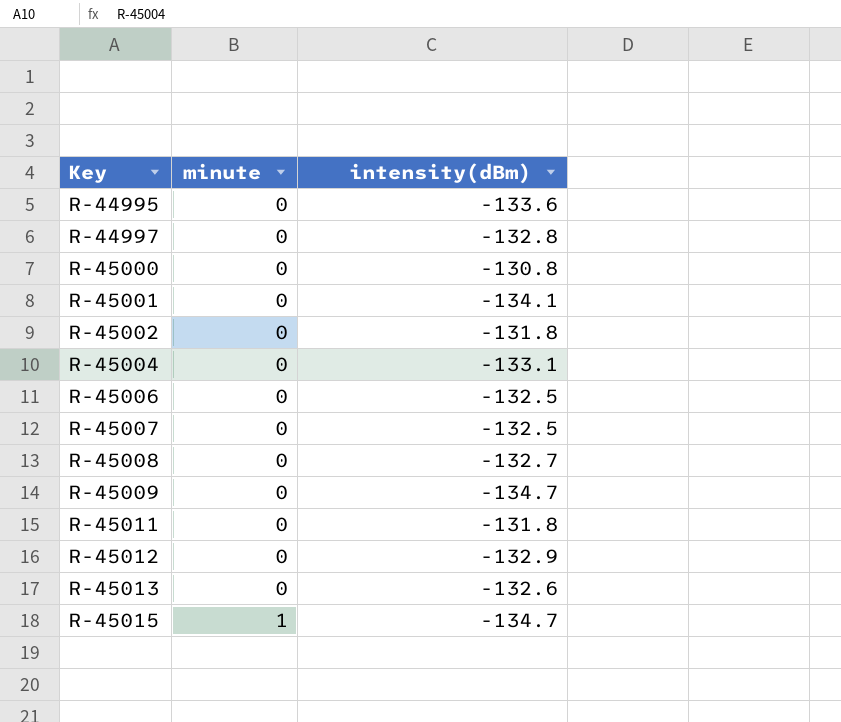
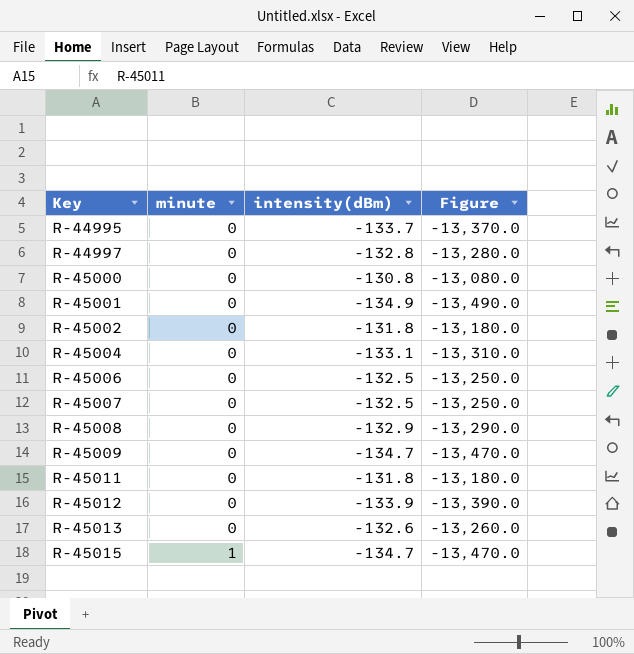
column Figure | formula: none -> [intensity(dBm)] * 100
R-44995 | intensity(dBm): -133.6 -> -133.7
R-45001 | intensity(dBm): -134.1 -> -134.9
R-45008 | intensity(dBm): -132.7 -> -132.9
R-45012 | intensity(dBm): -132.9 -> -133.9

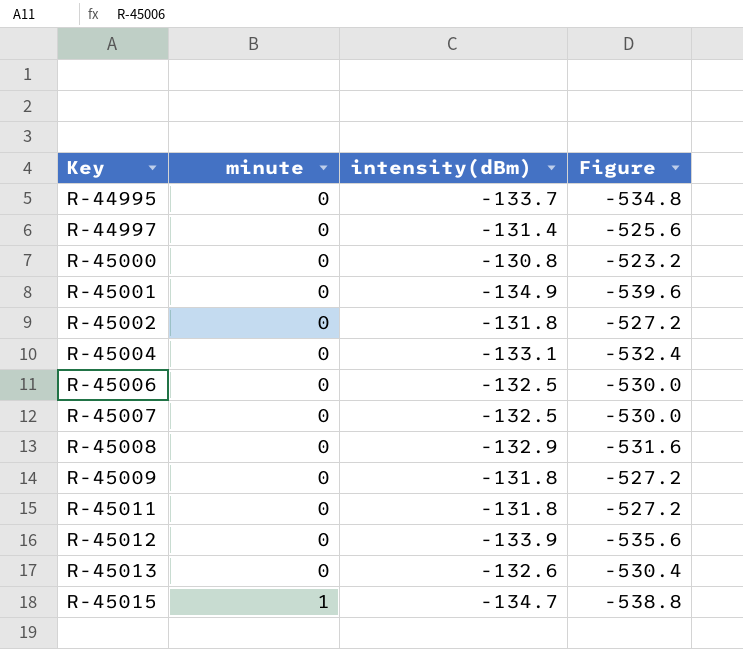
column Figure | formula: [intensity(dBm)] * 100 -> [intensity(dBm)] * 4
R-44997 | intensity(dBm): -132.8 -> -131.4
R-45009 | intensity(dBm): -134.7 -> -131.8

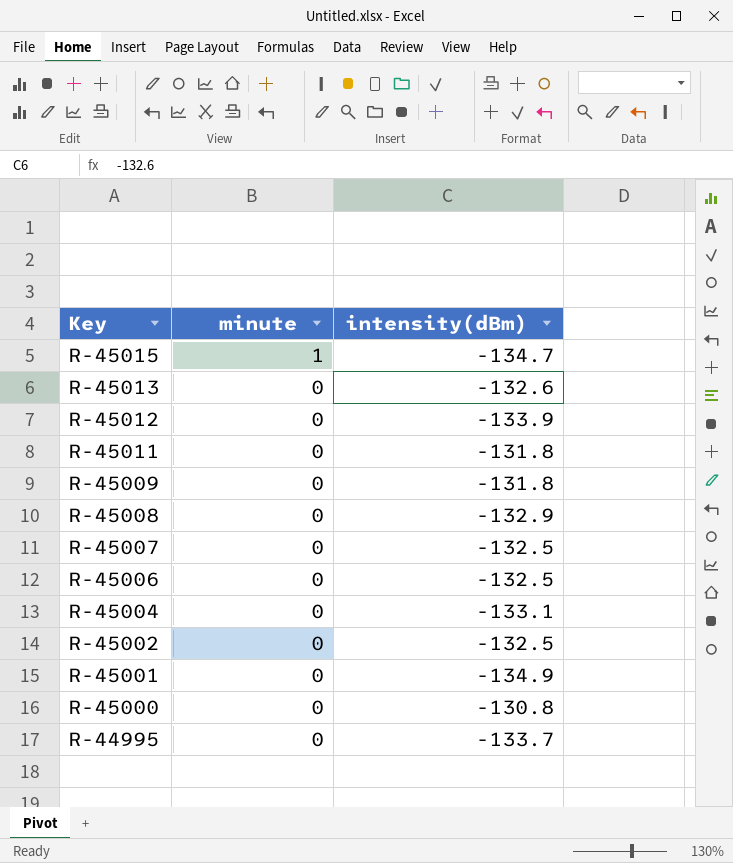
row order: Key ascending -> Key descending
column Figure | formula: [intensity(dBm)] * 4 -> none
row R-44997: 0 | -131.4 | -525.6 -> none
R-45002 | intensity(dBm): -131.8 -> -132.5

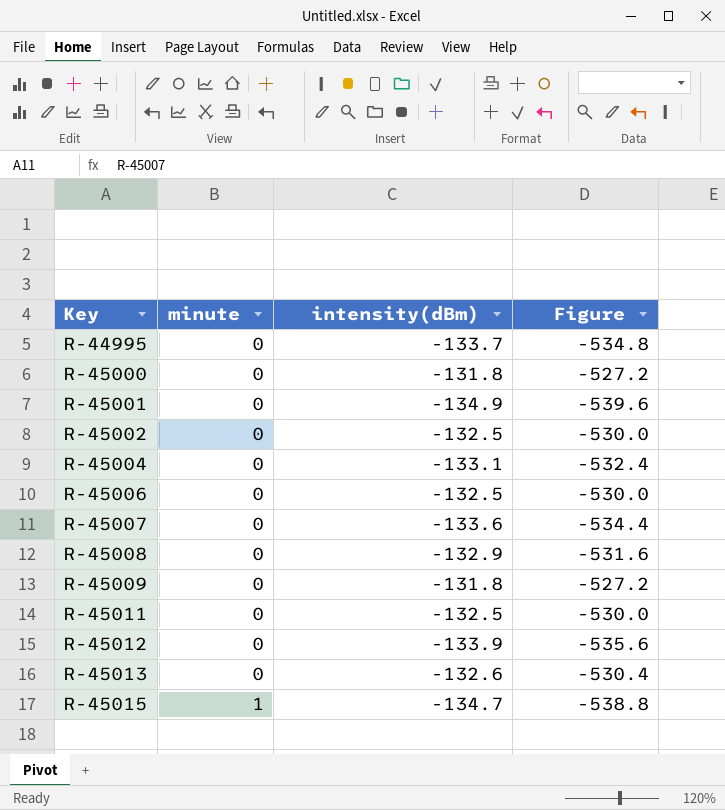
row order: Key descending -> Key ascending
column Figure | formula: none -> [intensity(dBm)] * 4
R-45000 | intensity(dBm): -130.8 -> -131.8
R-45007 | intensity(dBm): -132.5 -> -133.6
R-45011 | intensity(dBm): -131.8 -> -132.5

